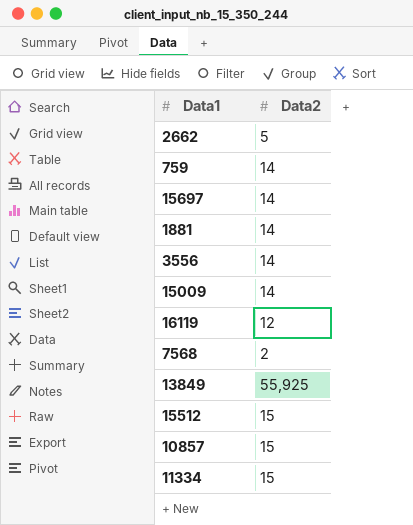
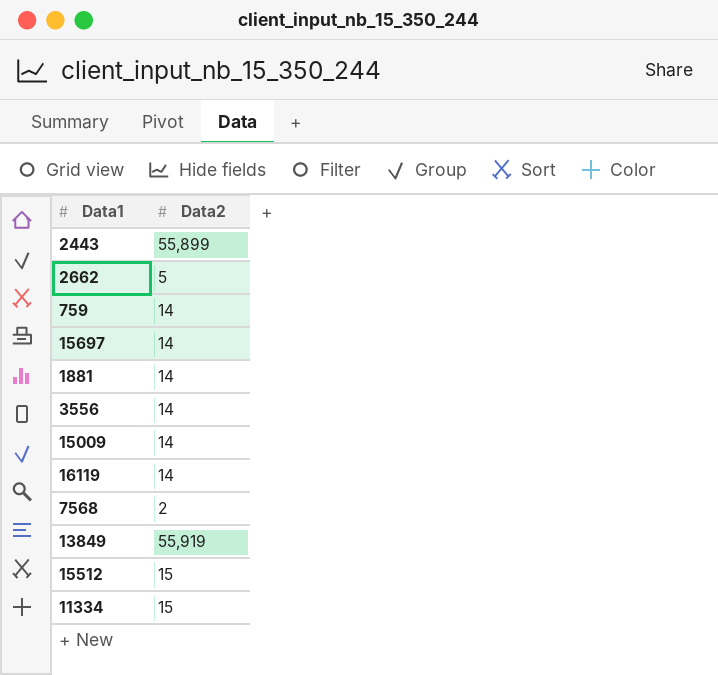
row 10857: 15 -> none
row 2443: none -> 55,899
16119 | Data2: 12 -> 14
13849 | Data2: 55,925 -> 55,919

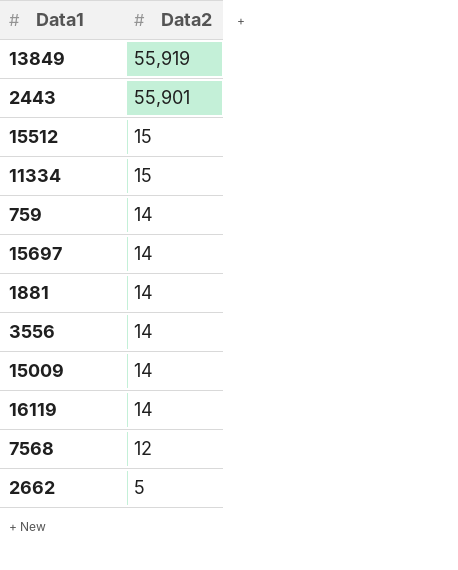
row order: none -> Data2 descending
2443 | Data2: 55,899 -> 55,901
7568 | Data2: 2 -> 12

